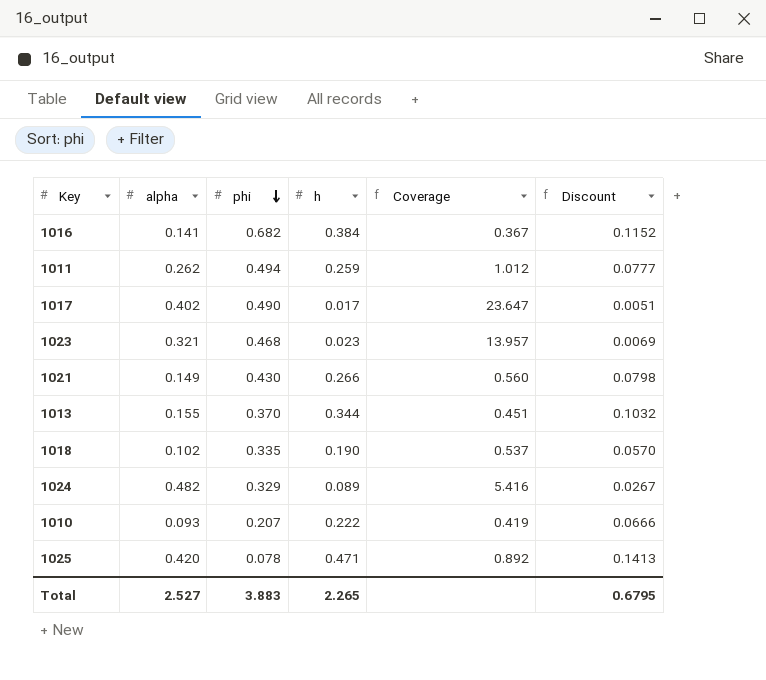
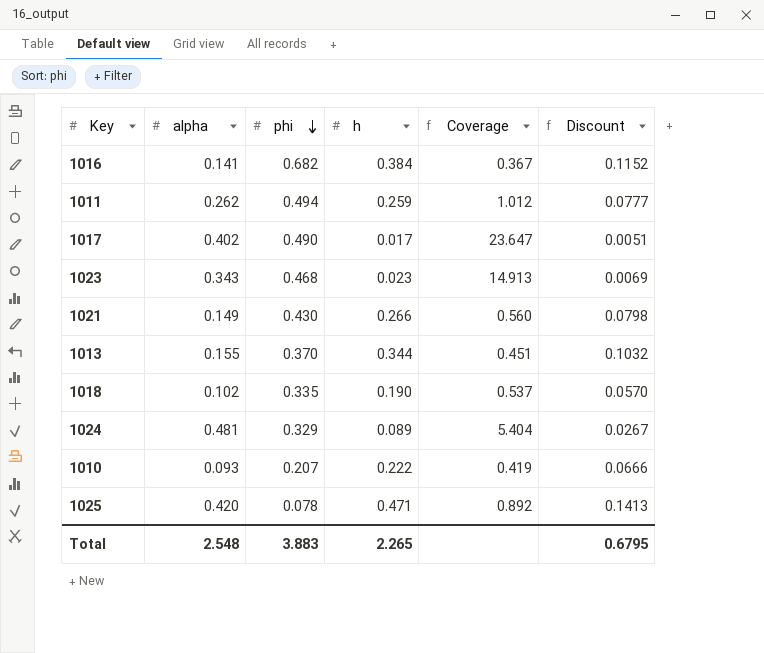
1023 | alpha: 0.321 -> 0.343
1023 | Coverage: 13.957 -> 14.913
1024 | alpha: 0.482 -> 0.481
1024 | Coverage: 5.416 -> 5.404
Total | alpha: 2.527 -> 2.548

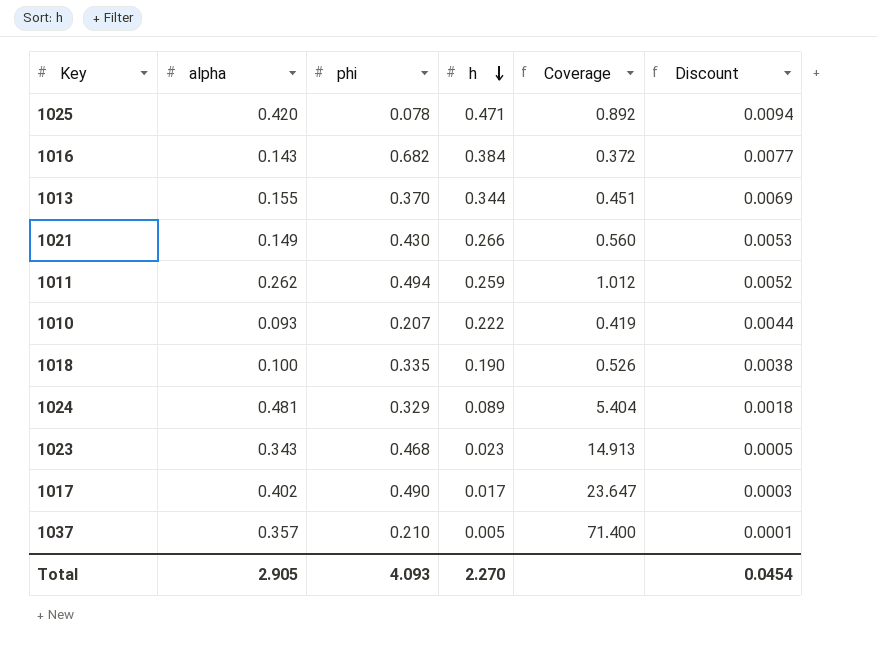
row order: phi descending -> h descending
column Discount | formula: [h] * 0.3 -> [h] * 0.02
1016 | alpha: 0.141 -> 0.143
1016 | Coverage: 0.367 -> 0.372
1018 | alpha: 0.102 -> 0.100
1018 | Coverage: 0.537 -> 0.526
row 1037: none -> 0.357 | 0.210 | 0.005 | 71.400 | 0.0001
Total | alpha: 2.548 -> 2.905
Total | phi: 3.883 -> 4.093
Total | h: 2.265 -> 2.270
Total | Discount: 0.6795 -> 0.0454

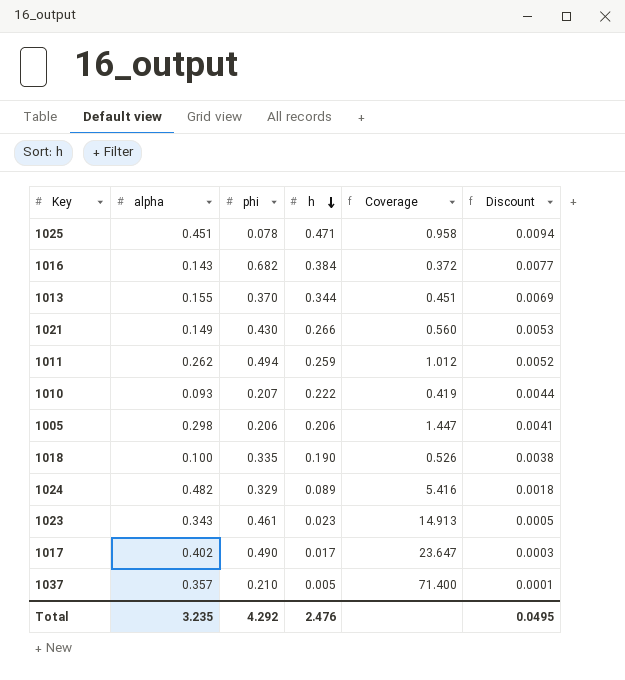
1025 | alpha: 0.420 -> 0.451
1025 | Coverage: 0.892 -> 0.958
row 1005: none -> 0.298 | 0.206 | 0.206 | 1.447 | 0.0041
1024 | alpha: 0.481 -> 0.482
1024 | Coverage: 5.404 -> 5.416
1023 | phi: 0.468 -> 0.461
Total | alpha: 2.905 -> 3.235
Total | phi: 4.093 -> 4.292
Total | h: 2.270 -> 2.476
Total | Discount: 0.0454 -> 0.0495

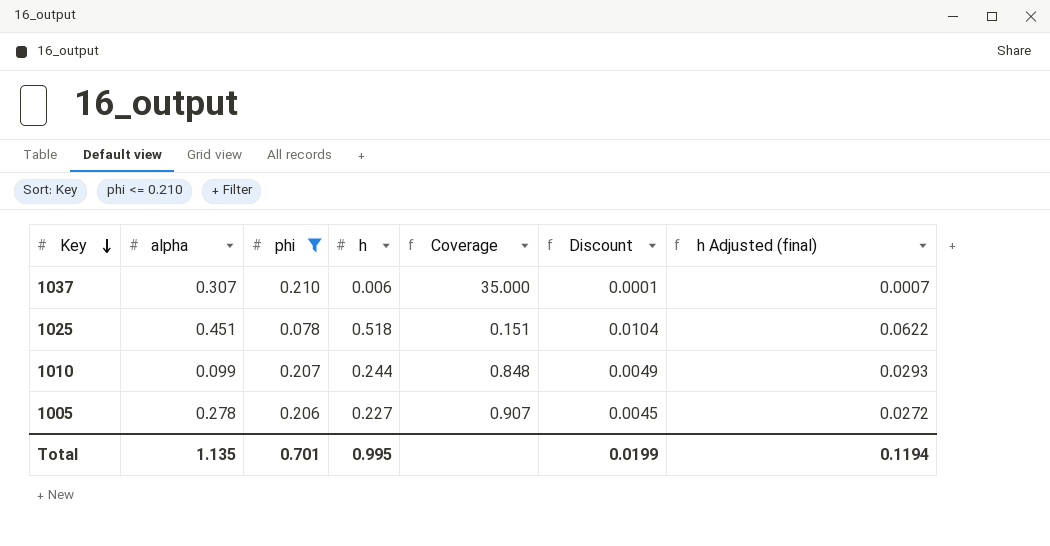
filter: none -> phi <= 0.210
row order: h descending -> Key descending
column Coverage | formula: [alpha] / [h] -> [phi] / [h]
column h Adjusted (final) | formula: none -> [h] * 0.12
1037 | alpha: 0.357 -> 0.307
1037 | h: 0.005 -> 0.006
1025 | h: 0.471 -> 0.518
1025 | Discount: 0.0094 -> 0.0104
1010 | alpha: 0.093 -> 0.099
1010 | h: 0.222 -> 0.244
1010 | Discount: 0.0044 -> 0.0049
1005 | alpha: 0.298 -> 0.278
1005 | h: 0.206 -> 0.227
1005 | Discount: 0.0041 -> 0.0045
Total | alpha: 3.235 -> 1.135
Total | phi: 4.292 -> 0.701
Total | h: 2.476 -> 0.995
Total | Discount: 0.0495 -> 0.0199

